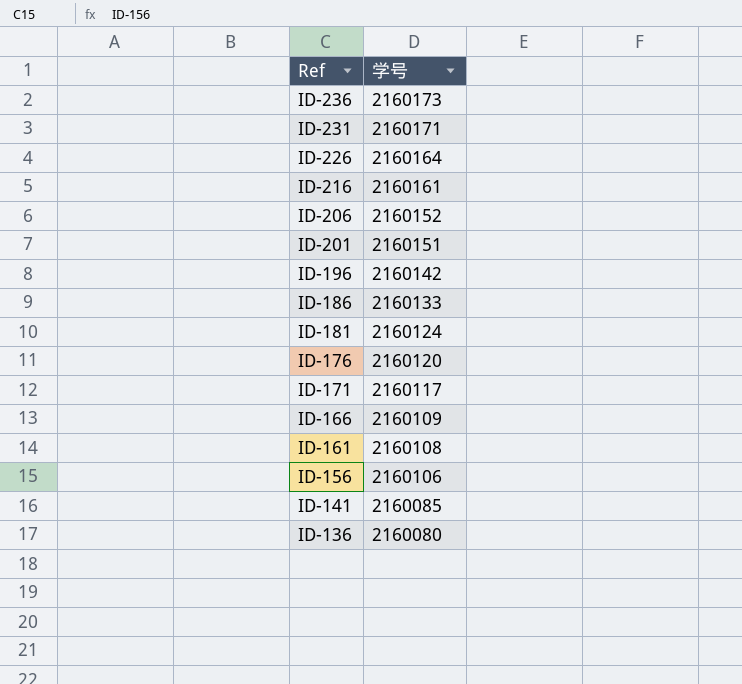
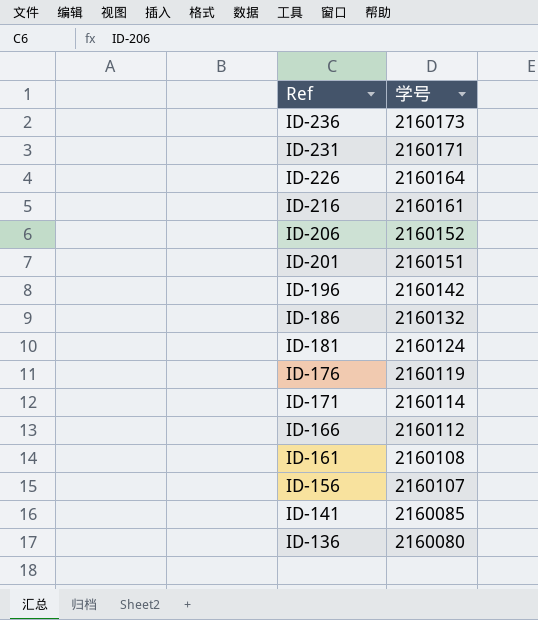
ID-186 | 学号: 2160133 -> 2160132
ID-176 | 学号: 2160120 -> 2160119
ID-171 | 学号: 2160117 -> 2160114
ID-166 | 学号: 2160109 -> 2160112
ID-156 | 学号: 2160106 -> 2160107

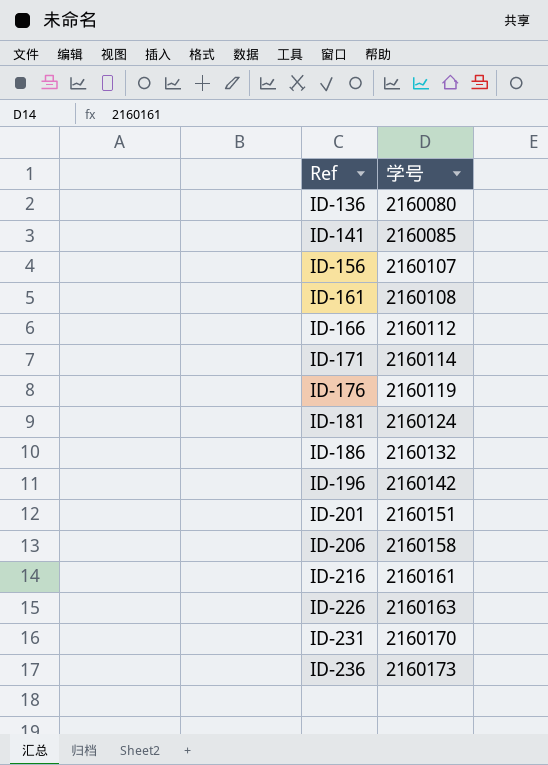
row order: Ref descending -> Ref ascending
ID-206 | 学号: 2160152 -> 2160158
ID-226 | 学号: 2160164 -> 2160163
ID-231 | 学号: 2160171 -> 2160170

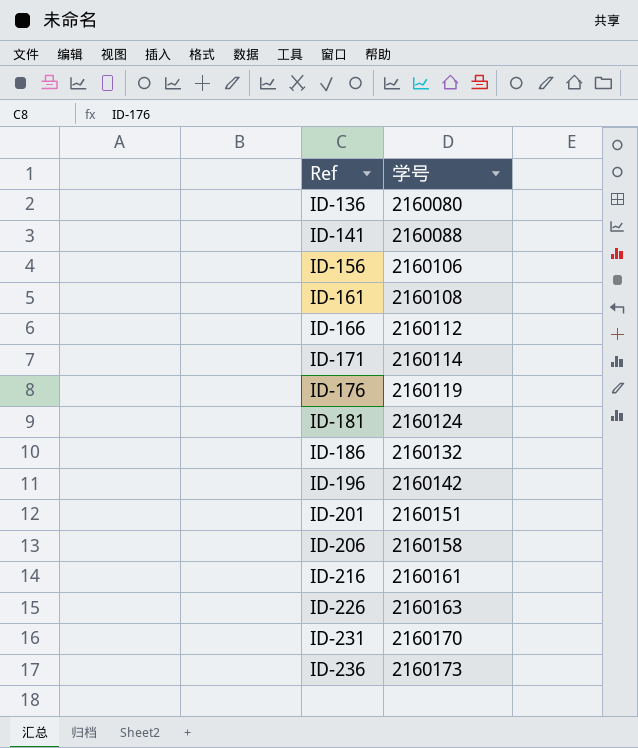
ID-141 | 学号: 2160085 -> 2160088
ID-156 | 学号: 2160107 -> 2160106

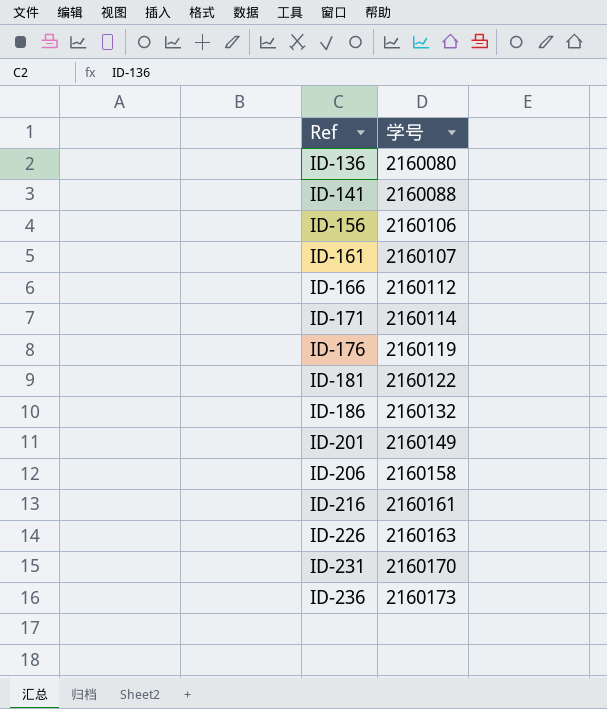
row ID-196: 2160142 -> none
ID-161 | 学号: 2160108 -> 2160107
ID-181 | 学号: 2160124 -> 2160122
ID-201 | 学号: 2160151 -> 2160149

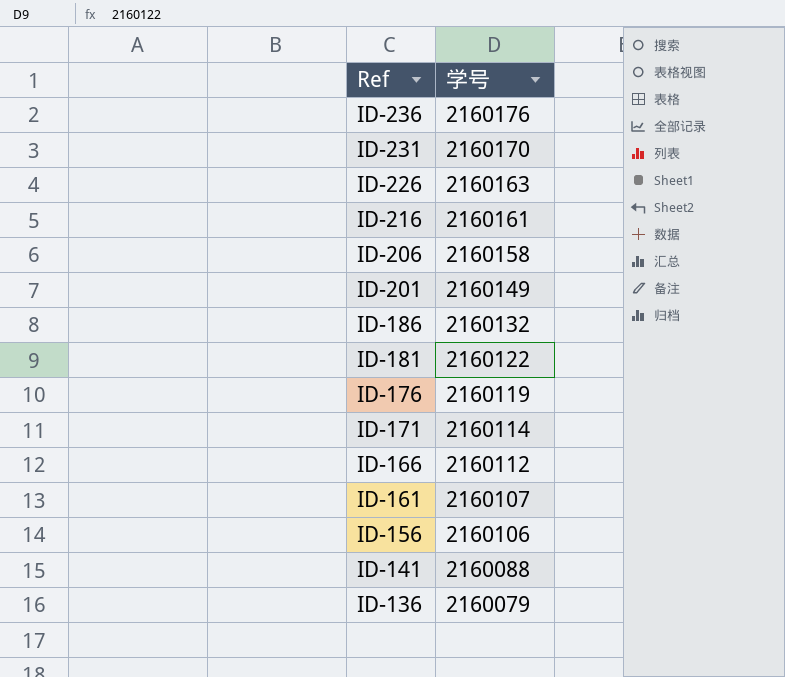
row order: Ref ascending -> Ref descending
ID-236 | 学号: 2160173 -> 2160176
ID-136 | 学号: 2160080 -> 2160079

